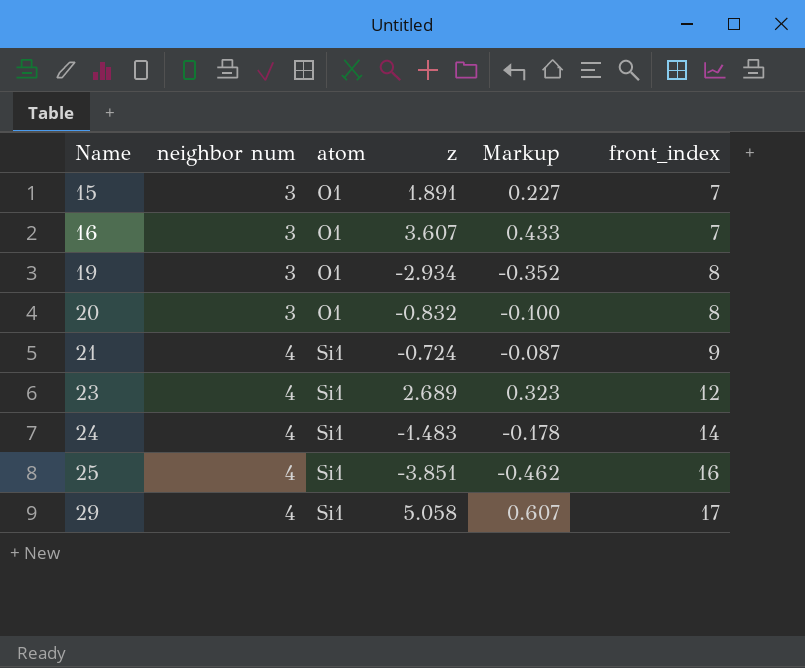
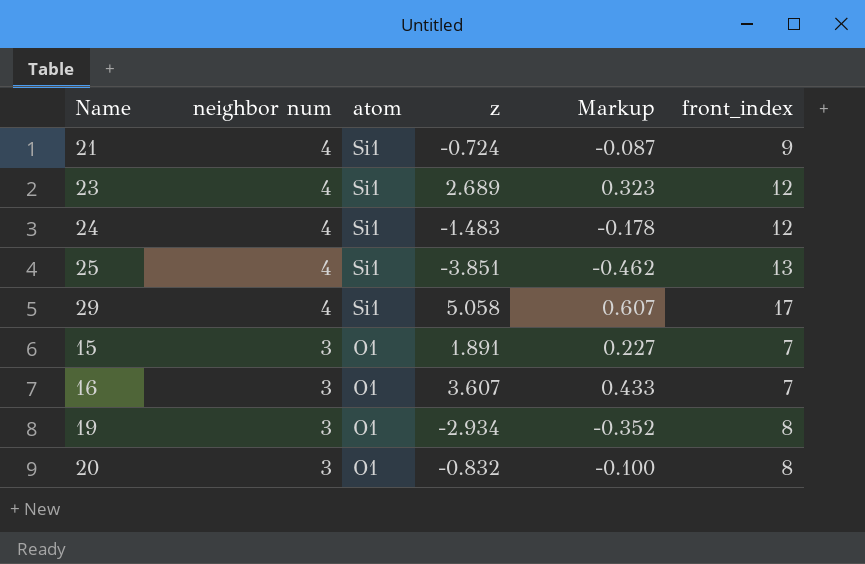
row order: Name ascending -> neighbor num descending
24 | front_index: 14 -> 12
25 | front_index: 16 -> 13

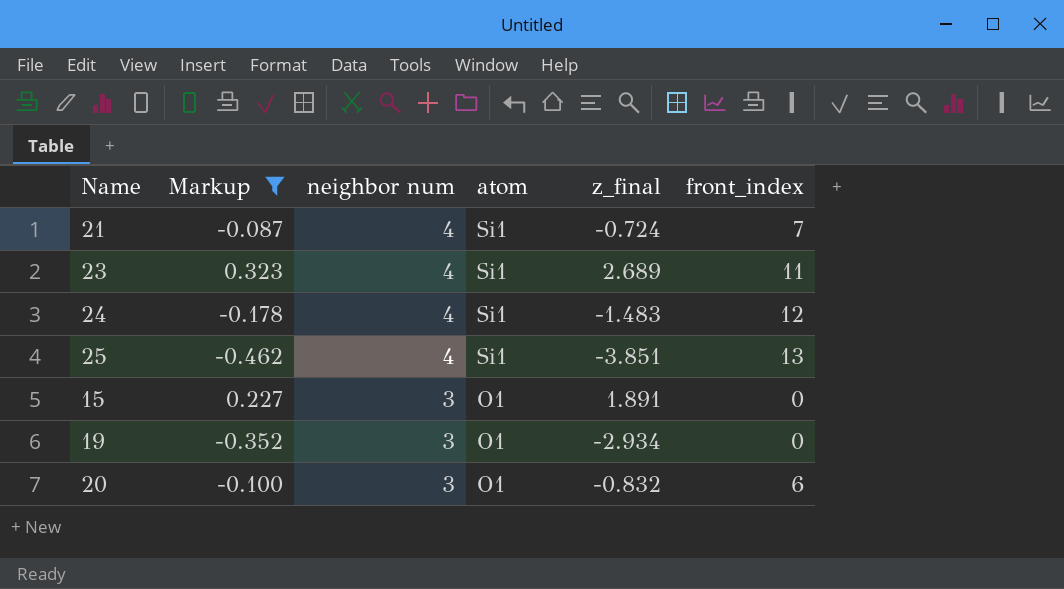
filter: none -> Markup <= 0.323
column Markup | position: 5 -> 2
column name: z -> z_final
21 | front_index: 9 -> 7
23 | front_index: 12 -> 11
15 | front_index: 7 -> 0
19 | front_index: 8 -> 0
20 | front_index: 8 -> 6

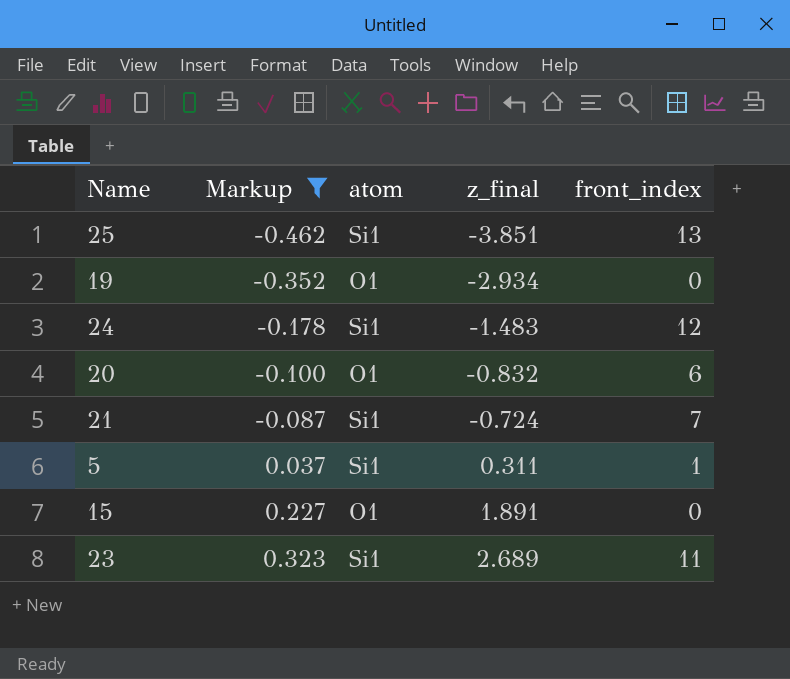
row order: neighbor num descending -> Markup ascending
column neighbor num | position: 3 -> none
row 5: none -> 0.037 | Si1 | 0.311 | 1

